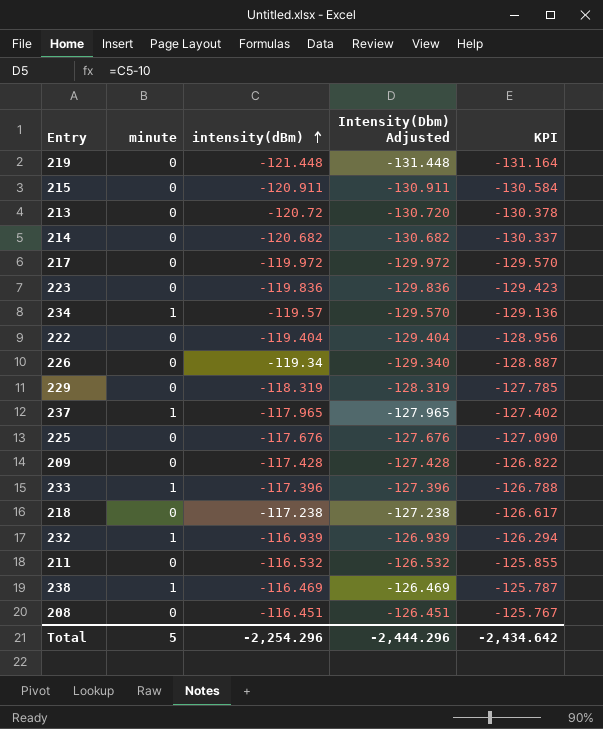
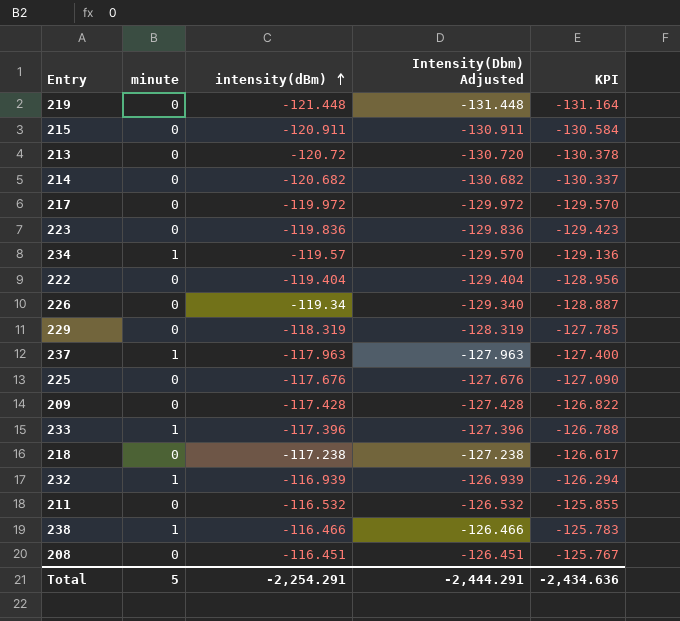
237 | intensity(dBm): -117.965 -> -117.963
237 | Intensity(Dbm) Adjusted: -127.965 -> -127.963
237 | KPI: -127.402 -> -127.400
238 | intensity(dBm): -116.469 -> -116.466
238 | Intensity(Dbm) Adjusted: -126.469 -> -126.466
238 | KPI: -125.787 -> -125.783
Total | intensity(dBm): -2,254.296 -> -2,254.291
Total | Intensity(Dbm) Adjusted: -2,444.296 -> -2,444.291
Total | KPI: -2,434.642 -> -2,434.636

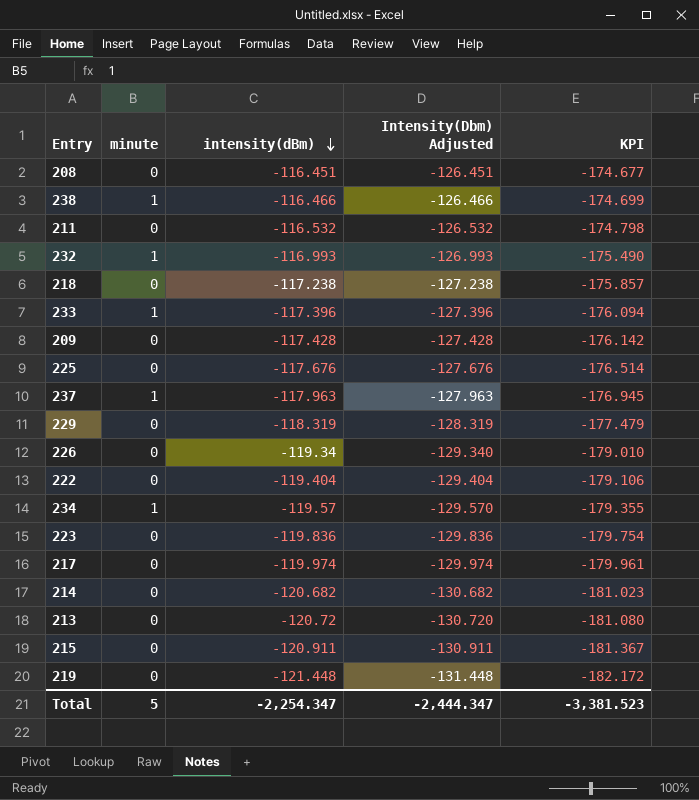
row order: intensity(dBm) ascending -> intensity(dBm) descending
column KPI | formula: [intensity(dBm)] * 1.08 -> [intensity(dBm)] * 1.5
232 | intensity(dBm): -116.939 -> -116.993
232 | Intensity(Dbm) Adjusted: -126.939 -> -126.993
217 | intensity(dBm): -119.972 -> -119.974
217 | Intensity(Dbm) Adjusted: -129.972 -> -129.974
Total | intensity(dBm): -2,254.291 -> -2,254.347
Total | Intensity(Dbm) Adjusted: -2,444.291 -> -2,444.347
Total | KPI: -2,434.636 -> -3,381.523

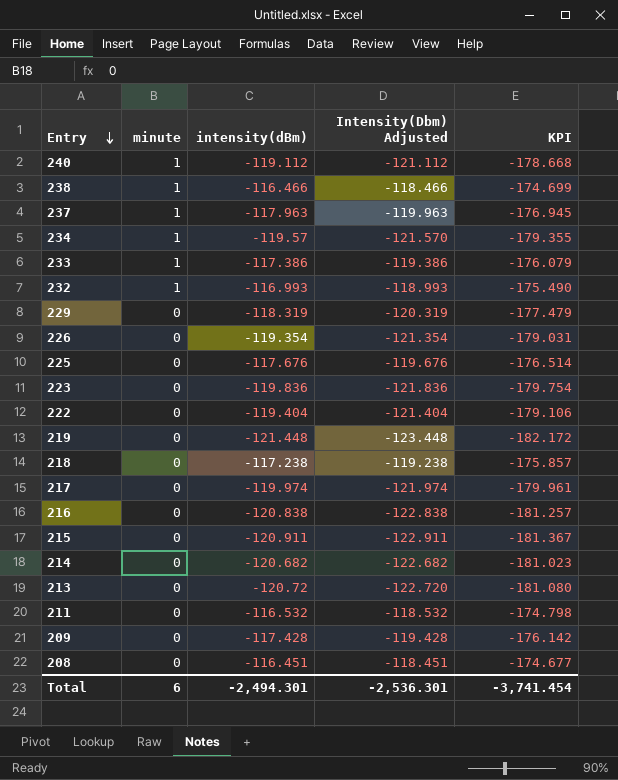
row order: intensity(dBm) descending -> Entry descending
column Intensity(Dbm) Adjusted | formula: [intensity(dBm)] - 10 -> [intensity(dBm)] - 2
row 240: none -> 1 | -119.112 | -121.112 | -178.668
233 | intensity(dBm): -117.396 -> -117.386
233 | KPI: -176.094 -> -176.079
226 | intensity(dBm): -119.34 -> -119.354
226 | KPI: -179.010 -> -179.031
row 216: none -> 0 | -120.838 | -122.838 | -181.257
Total | minute: 5 -> 6
Total | intensity(dBm): -2,254.347 -> -2,494.301
Total | Intensity(Dbm) Adjusted: -2,444.347 -> -2,536.301
Total | KPI: -3,381.523 -> -3,741.454

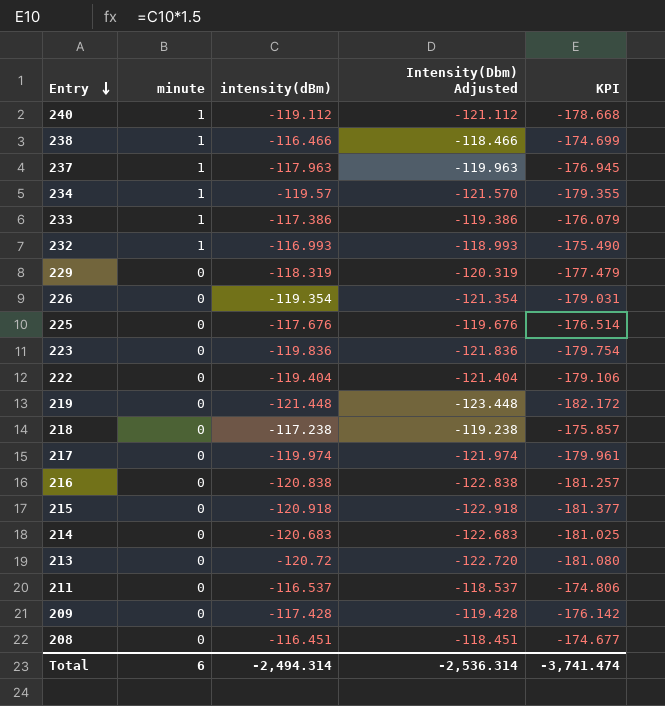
215 | intensity(dBm): -120.911 -> -120.918
215 | Intensity(Dbm) Adjusted: -122.911 -> -122.918
215 | KPI: -181.367 -> -181.377
214 | intensity(dBm): -120.682 -> -120.683
214 | Intensity(Dbm) Adjusted: -122.682 -> -122.683
214 | KPI: -181.023 -> -181.025
211 | intensity(dBm): -116.532 -> -116.537
211 | Intensity(Dbm) Adjusted: -118.532 -> -118.537
211 | KPI: -174.798 -> -174.806
Total | intensity(dBm): -2,494.301 -> -2,494.314
Total | Intensity(Dbm) Adjusted: -2,536.301 -> -2,536.314
Total | KPI: -3,741.454 -> -3,741.474

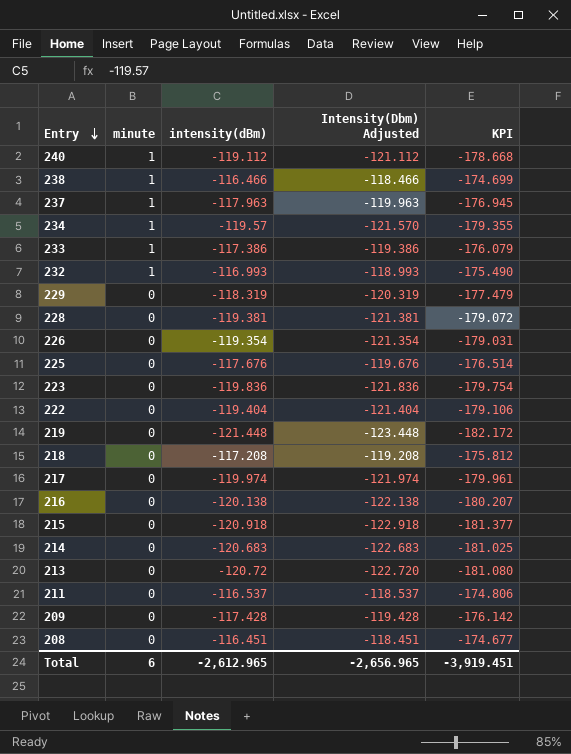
row 228: none -> 0 | -119.381 | -121.381 | -179.072
218 | intensity(dBm): -117.238 -> -117.208
218 | Intensity(Dbm) Adjusted: -119.238 -> -119.208
218 | KPI: -175.857 -> -175.812
216 | intensity(dBm): -120.838 -> -120.138
216 | Intensity(Dbm) Adjusted: -122.838 -> -122.138
216 | KPI: -181.257 -> -180.207
Total | intensity(dBm): -2,494.314 -> -2,612.965
Total | Intensity(Dbm) Adjusted: -2,536.314 -> -2,656.965
Total | KPI: -3,741.474 -> -3,919.451

